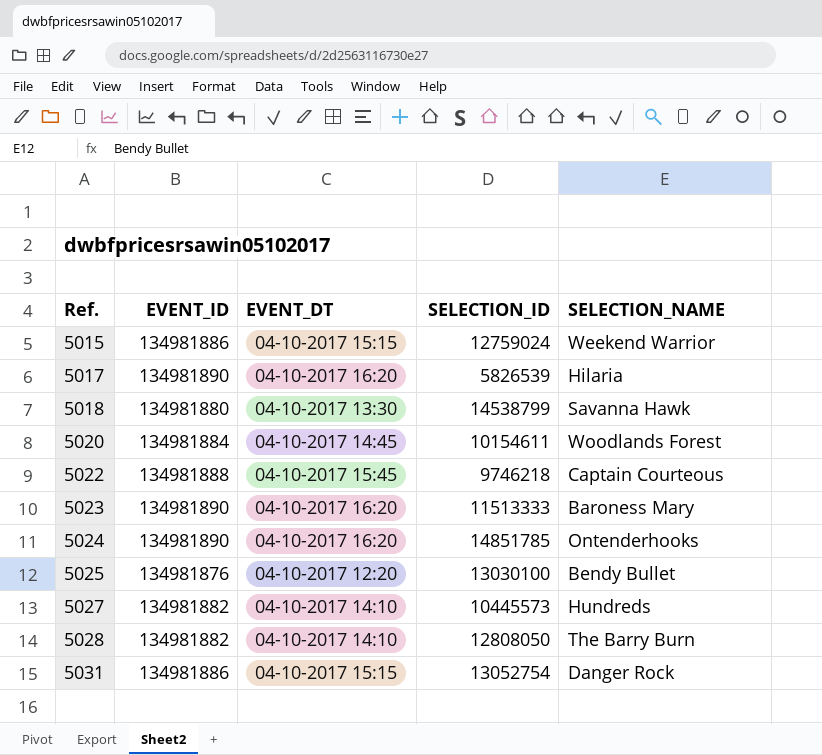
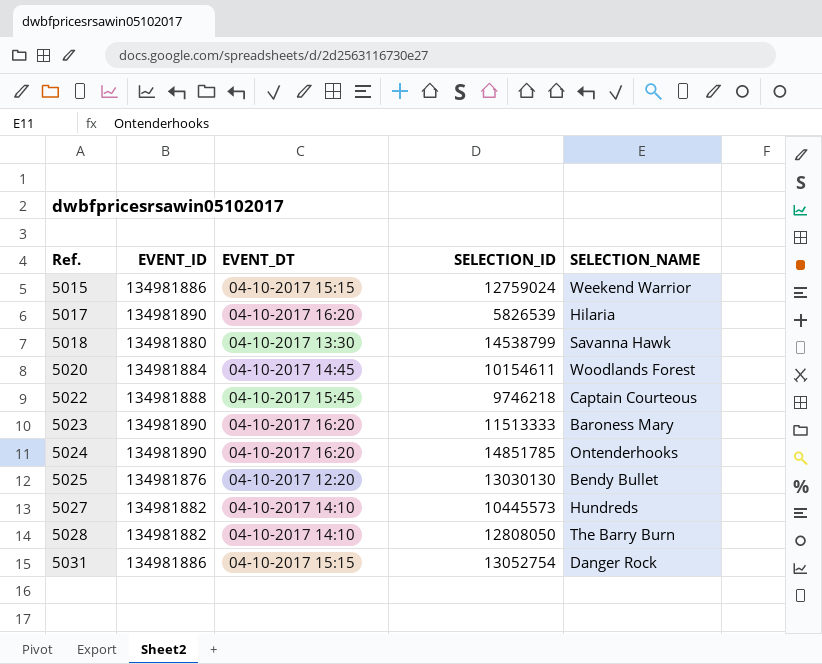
5025 | SELECTION_ID: 13030100 -> 13030130

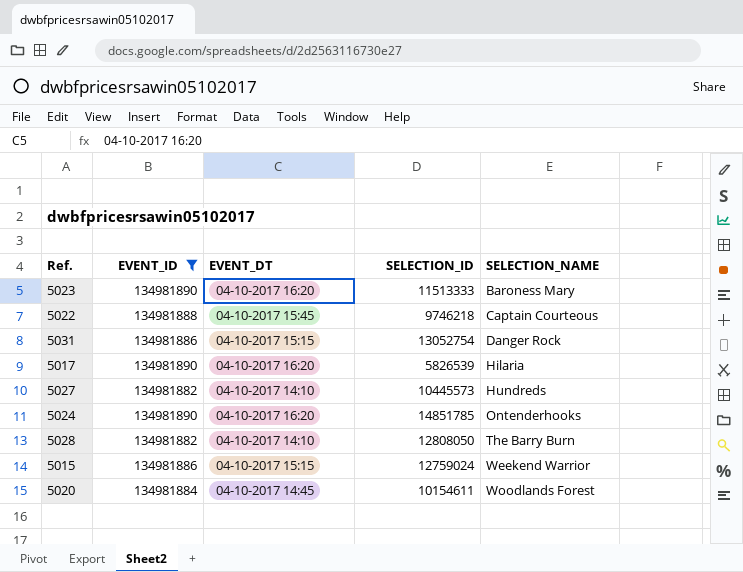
filter: none -> EVENT_ID >= 134981882
row order: Ref. ascending -> SELECTION_NAME ascending

